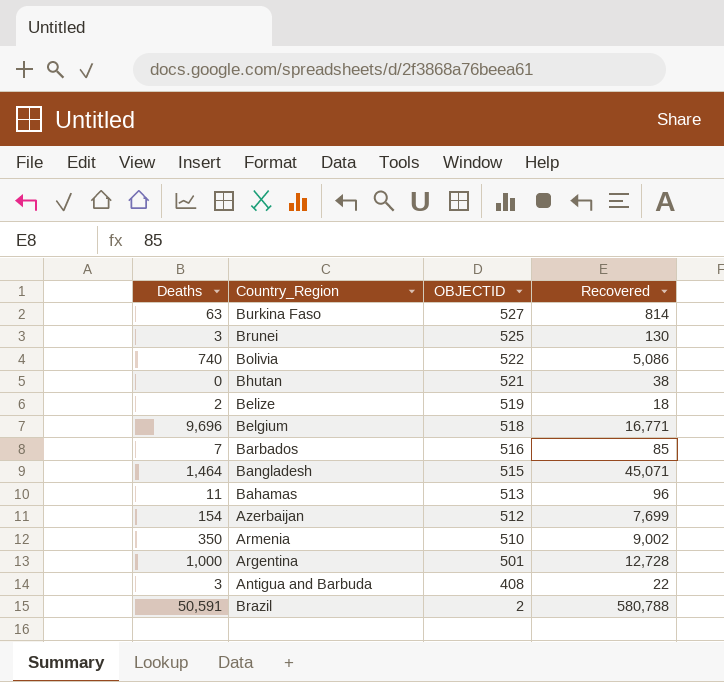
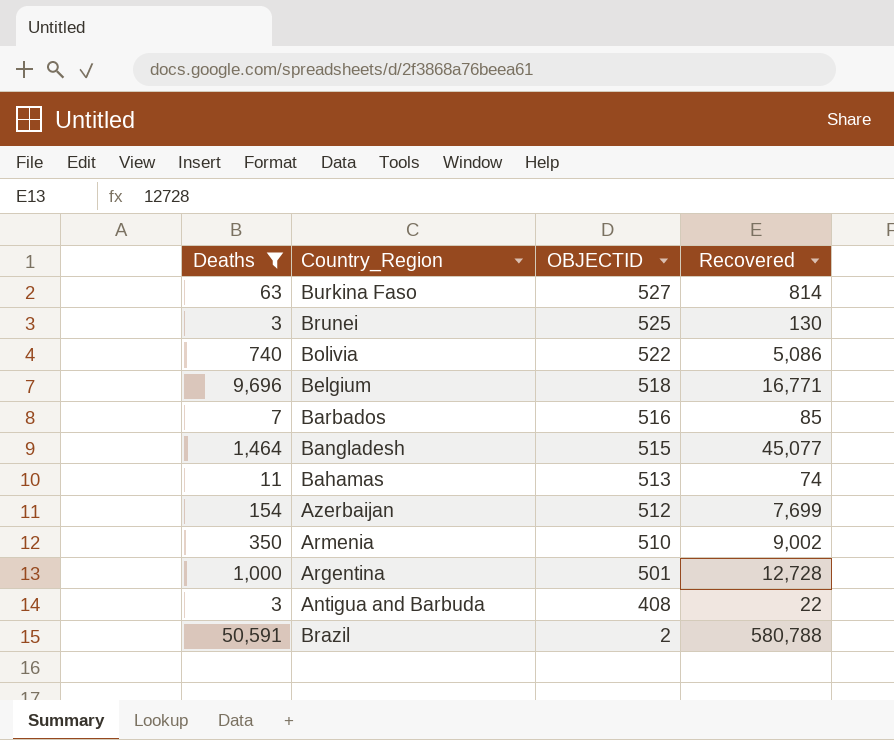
filter: none -> Deaths >= 3
Bangladesh | Recovered: 45,071 -> 45,077
Bahamas | Recovered: 96 -> 74

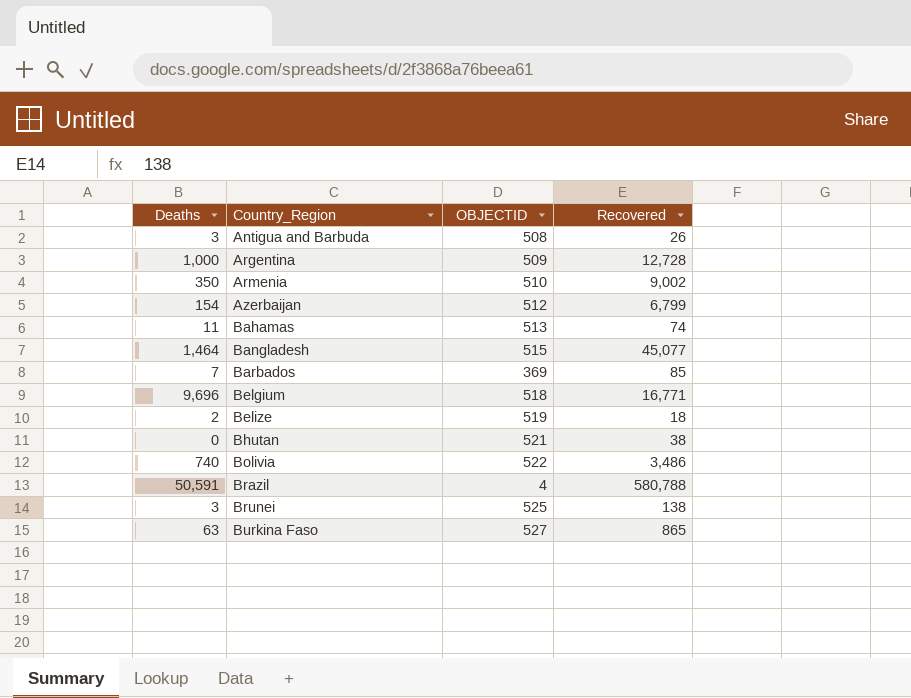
filter: Deaths >= 3 -> none
row order: OBJECTID descending -> Country_Region ascending
Antigua and Barbuda | OBJECTID: 408 -> 508
Antigua and Barbuda | Recovered: 22 -> 26
Argentina | OBJECTID: 501 -> 509
Azerbaijan | Recovered: 7,699 -> 6,799
Barbados | OBJECTID: 516 -> 369
Bolivia | Recovered: 5,086 -> 3,486
Brazil | OBJECTID: 2 -> 4
Brunei | Recovered: 130 -> 138
Burkina Faso | Recovered: 814 -> 865

